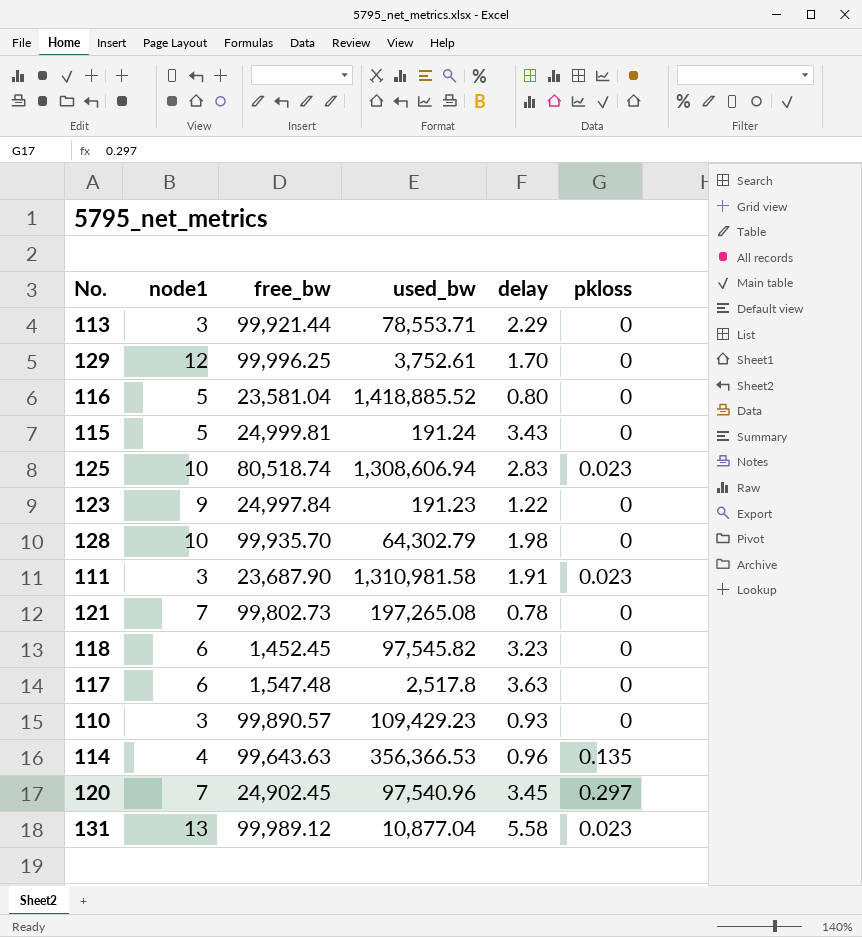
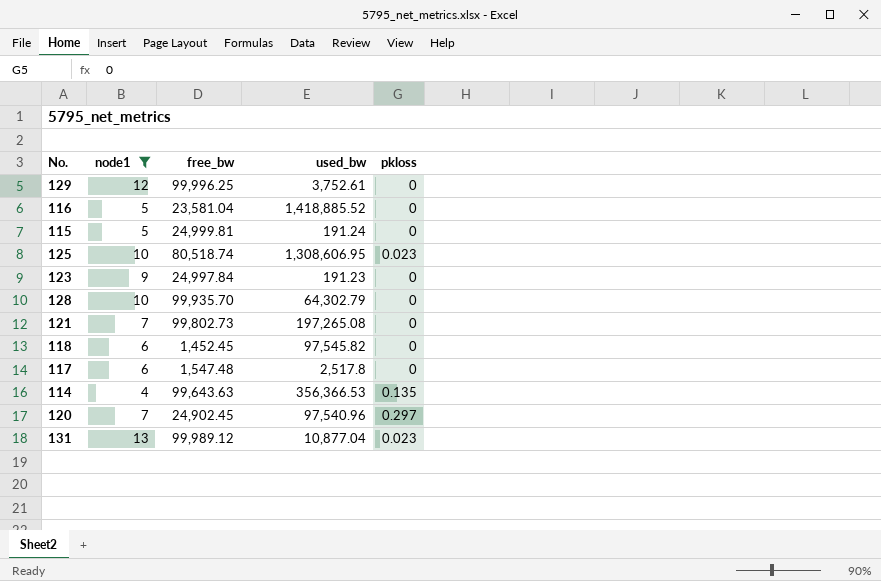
filter: none -> node1 != 3
column delay | position: 5 -> none
125 | used_bw: 1,308,606.94 -> 1,308,606.95

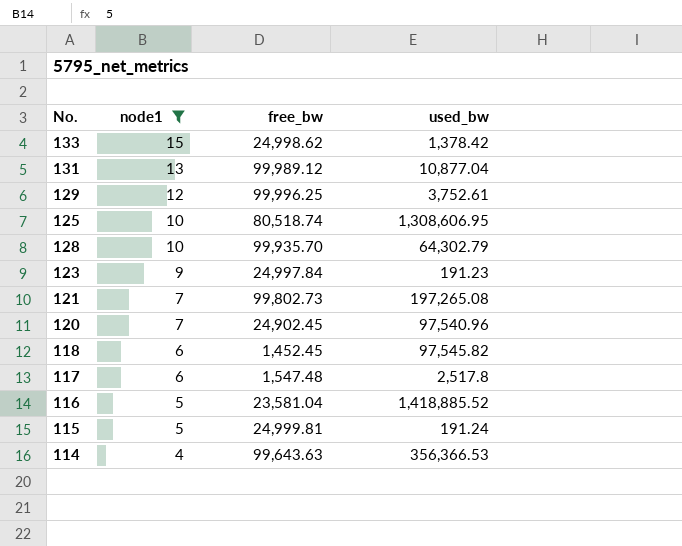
row order: none -> node1 descending
column pkloss | position: 5 -> none
row 133: none -> 15 | 24,998.62 | 1,378.42

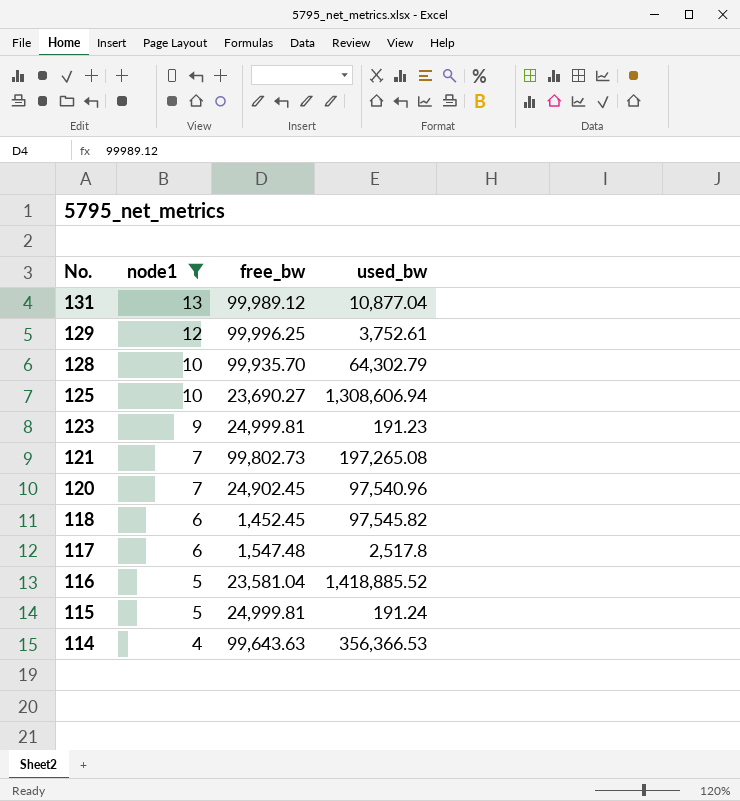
row order: node1 descending -> No. descending
row 133: 15 | 24,998.62 | 1,378.42 -> none
125 | free_bw: 80,518.74 -> 23,690.27
125 | used_bw: 1,308,606.95 -> 1,308,606.94
123 | free_bw: 24,997.84 -> 24,999.81

